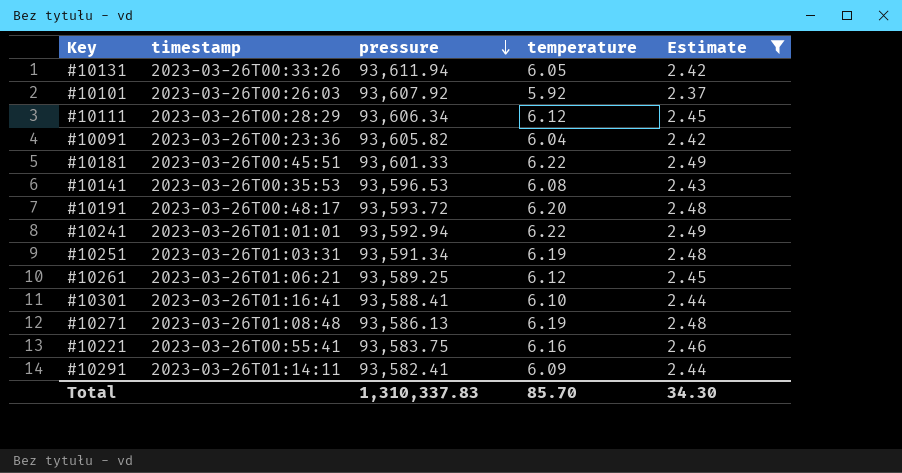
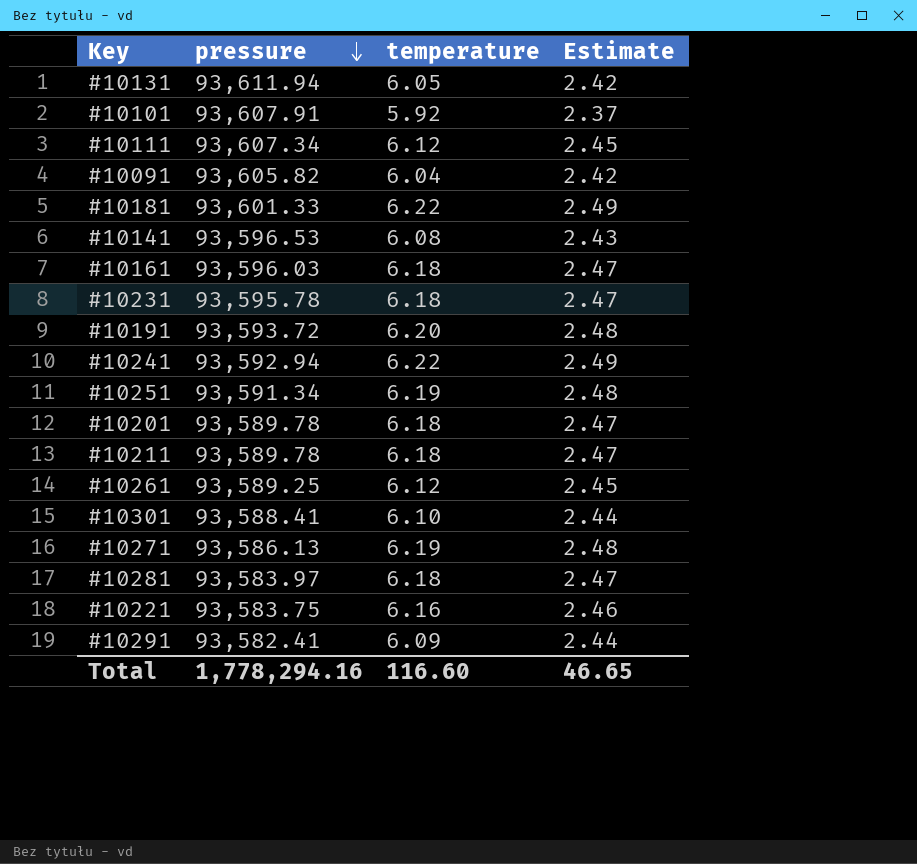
filter: Estimate != 2.47 -> none
column timestamp | position: 2 -> none
#10101 | pressure: 93,607.92 -> 93,607.91
#10111 | pressure: 93,606.34 -> 93,607.34
Total | pressure: 1,310,337.83 -> 1,778,294.16
Total | temperature: 85.70 -> 116.60
Total | Estimate: 34.30 -> 46.65

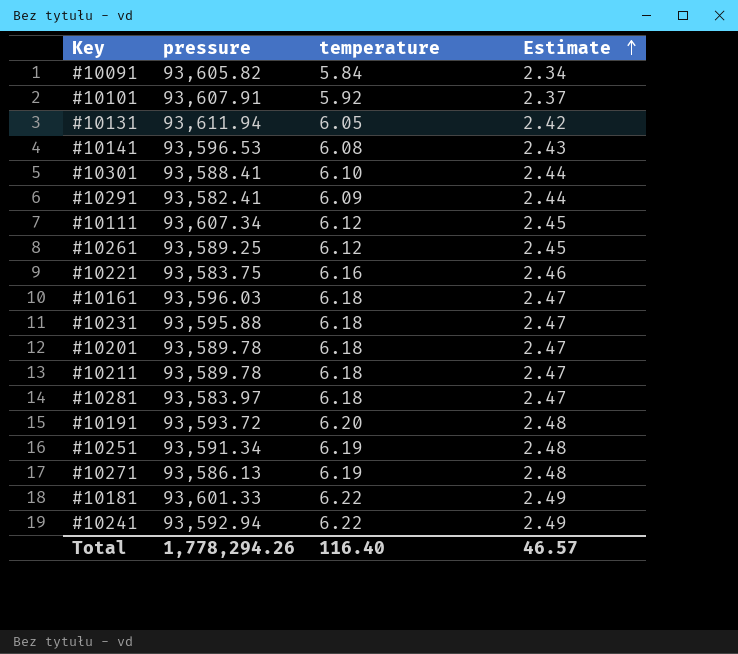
row order: pressure descending -> Estimate ascending
#10091 | temperature: 6.04 -> 5.84
#10091 | Estimate: 2.42 -> 2.34
#10231 | pressure: 93,595.78 -> 93,595.88
Total | pressure: 1,778,294.16 -> 1,778,294.26
Total | temperature: 116.60 -> 116.40
Total | Estimate: 46.65 -> 46.57

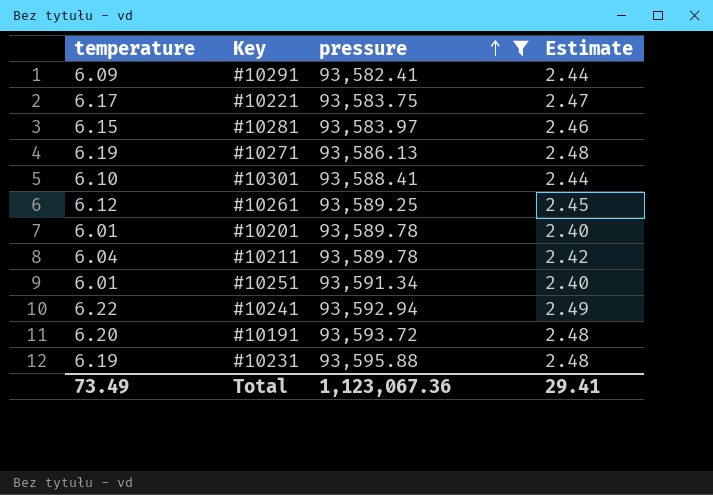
filter: none -> pressure <= 93,595.88
row order: Estimate ascending -> pressure ascending
column temperature | position: 3 -> 1
#10221 | temperature: 6.16 -> 6.17
#10221 | Estimate: 2.46 -> 2.47
#10281 | temperature: 6.18 -> 6.15
#10281 | Estimate: 2.47 -> 2.46
#10201 | temperature: 6.18 -> 6.01
#10201 | Estimate: 2.47 -> 2.40
#10211 | temperature: 6.18 -> 6.04
#10211 | Estimate: 2.47 -> 2.42
#10251 | temperature: 6.19 -> 6.01
#10251 | Estimate: 2.48 -> 2.40
#10231 | temperature: 6.18 -> 6.19
#10231 | Estimate: 2.47 -> 2.48
Total | temperature: 116.40 -> 73.49
Total | pressure: 1,778,294.26 -> 1,123,067.36
Total | Estimate: 46.57 -> 29.41

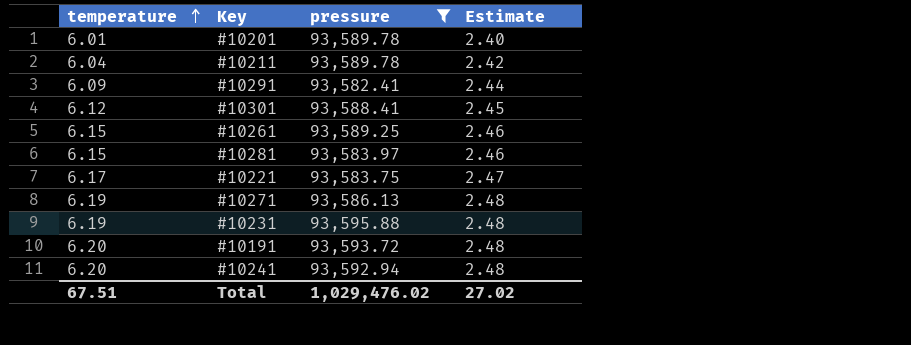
row order: pressure ascending -> temperature ascending
row #10251: 6.01 | 93,591.34 | 2.40 -> none
#10301 | temperature: 6.10 -> 6.12
#10301 | Estimate: 2.44 -> 2.45
#10261 | temperature: 6.12 -> 6.15
#10261 | Estimate: 2.45 -> 2.46
#10241 | temperature: 6.22 -> 6.20
#10241 | Estimate: 2.49 -> 2.48
Total | temperature: 73.49 -> 67.51
Total | pressure: 1,123,067.36 -> 1,029,476.02
Total | Estimate: 29.41 -> 27.02

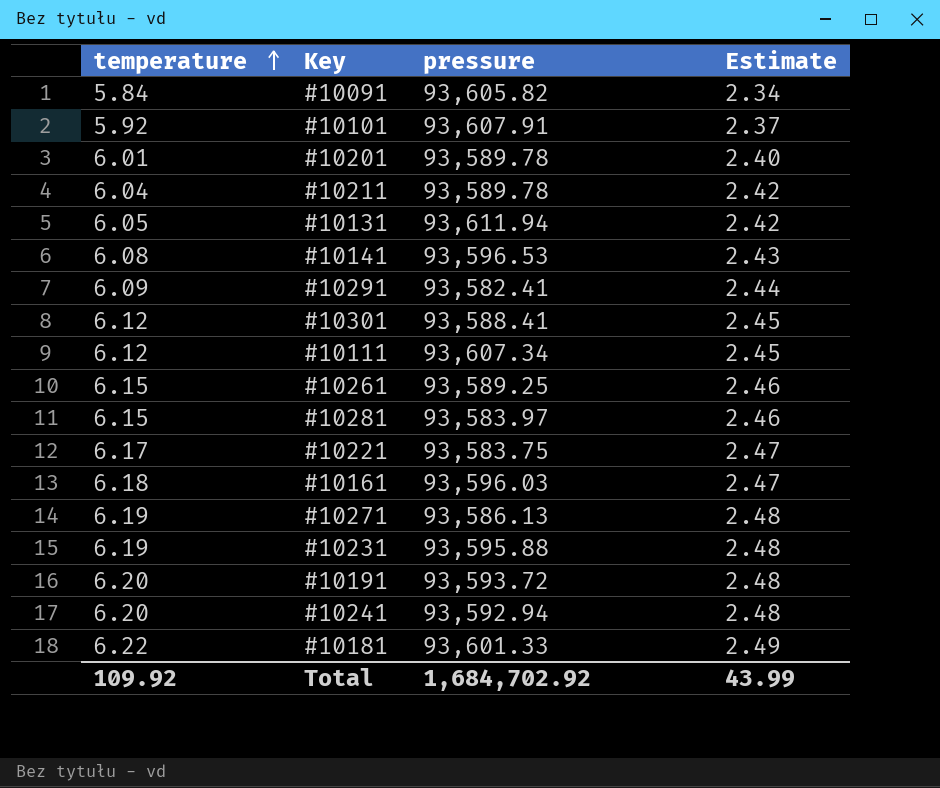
filter: pressure <= 93,595.88 -> none
Total | temperature: 67.51 -> 109.92
Total | pressure: 1,029,476.02 -> 1,684,702.92
Total | Estimate: 27.02 -> 43.99

